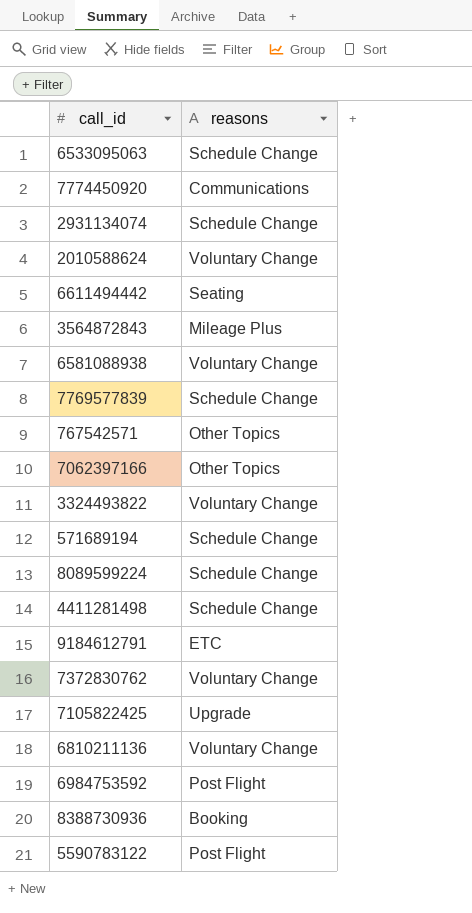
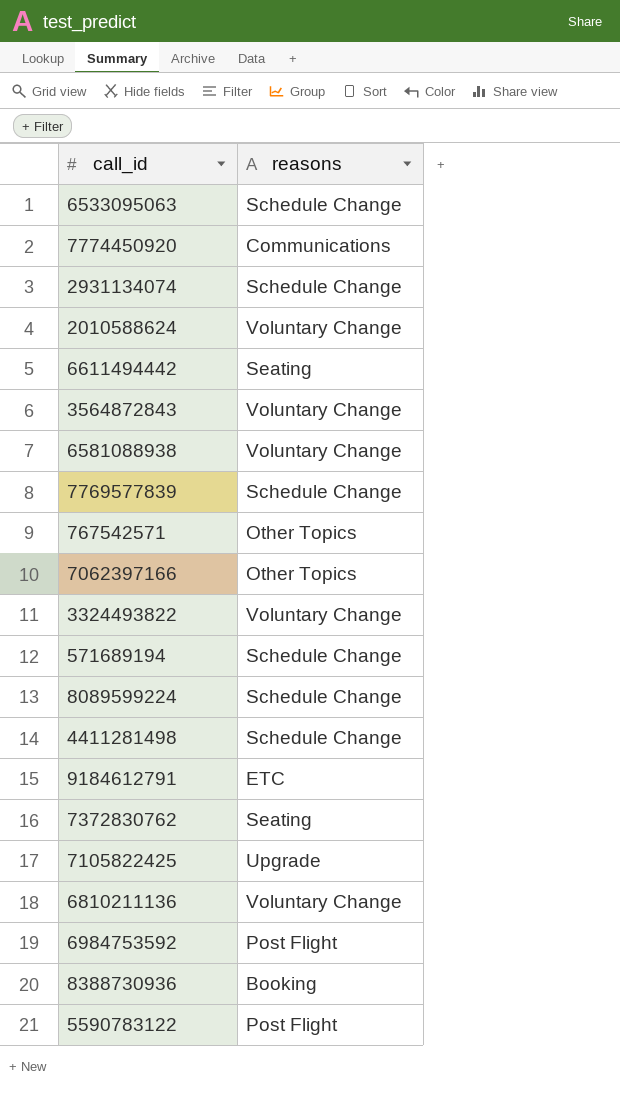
3564872843 | reasons: Mileage Plus -> Voluntary Change
7372830762 | reasons: Voluntary Change -> Seating

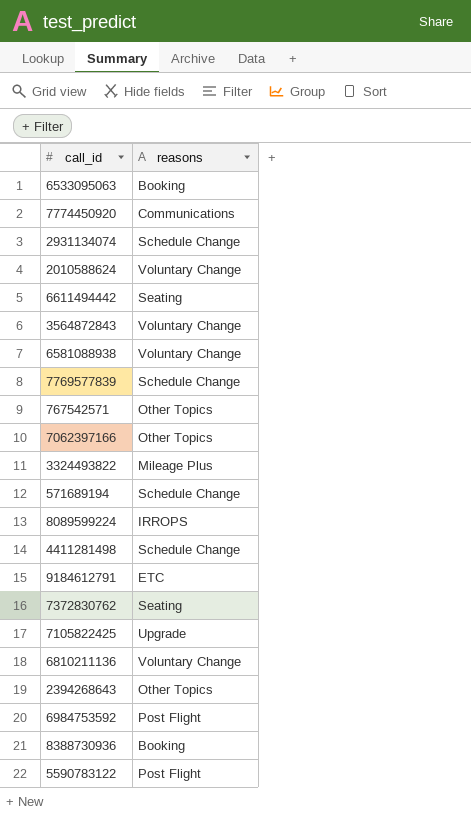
6533095063 | reasons: Schedule Change -> Booking
3324493822 | reasons: Voluntary Change -> Mileage Plus
8089599224 | reasons: Schedule Change -> IRROPS
row 2394268643: none -> Other Topics

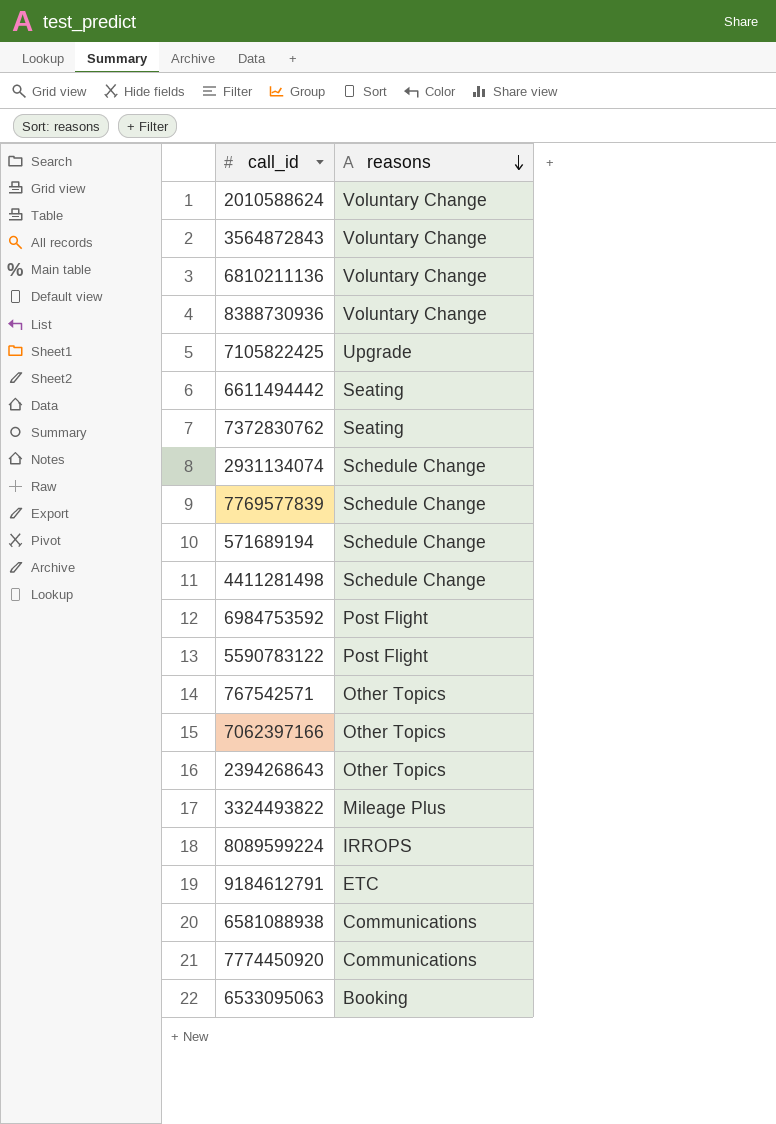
row order: none -> reasons descending
8388730936 | reasons: Booking -> Voluntary Change
6581088938 | reasons: Voluntary Change -> Communications

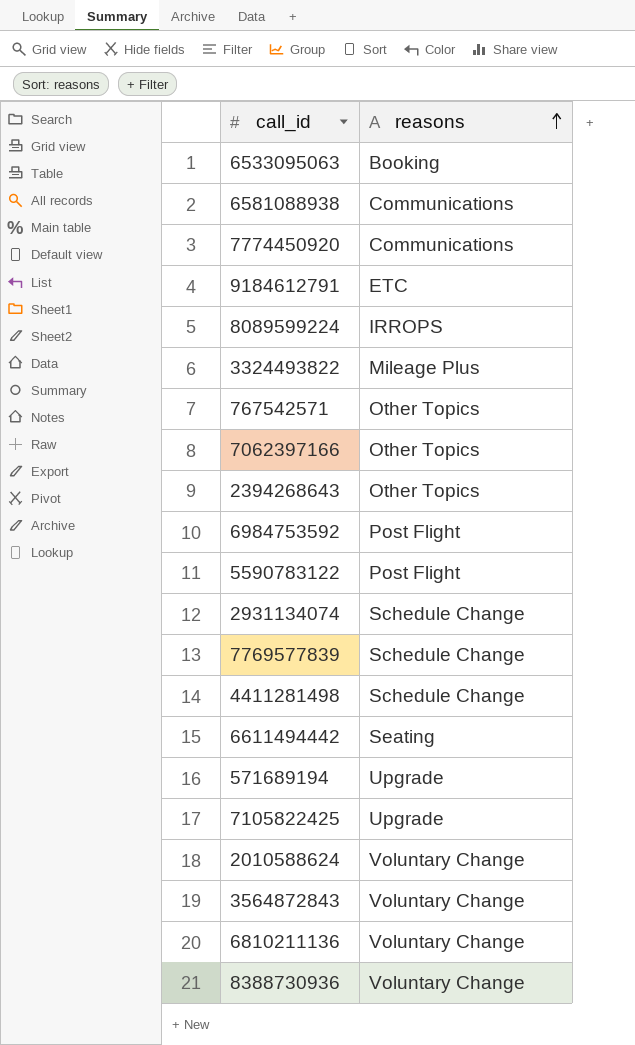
row order: reasons descending -> reasons ascending
row 7372830762: Seating -> none
571689194 | reasons: Schedule Change -> Upgrade

